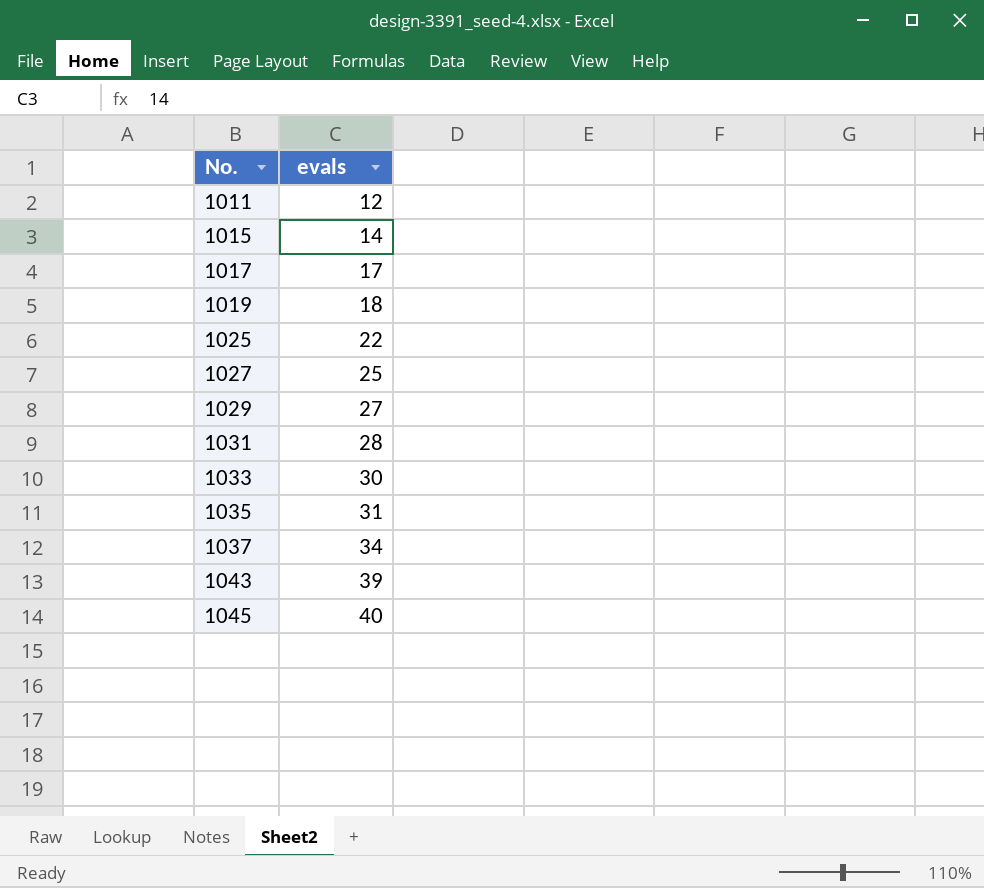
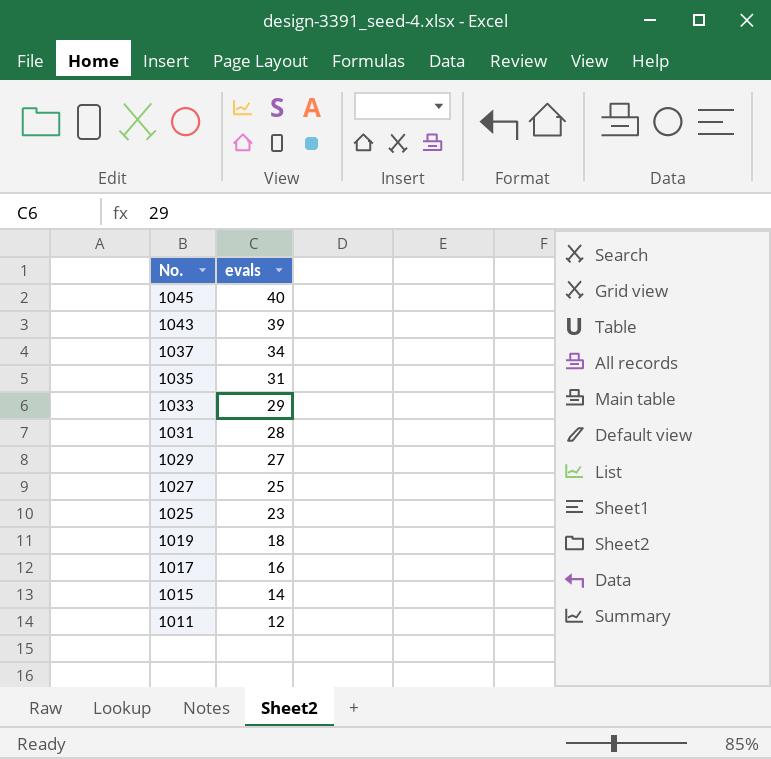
row order: No. ascending -> No. descending
1033 | evals: 30 -> 29
1025 | evals: 22 -> 23
1017 | evals: 17 -> 16

